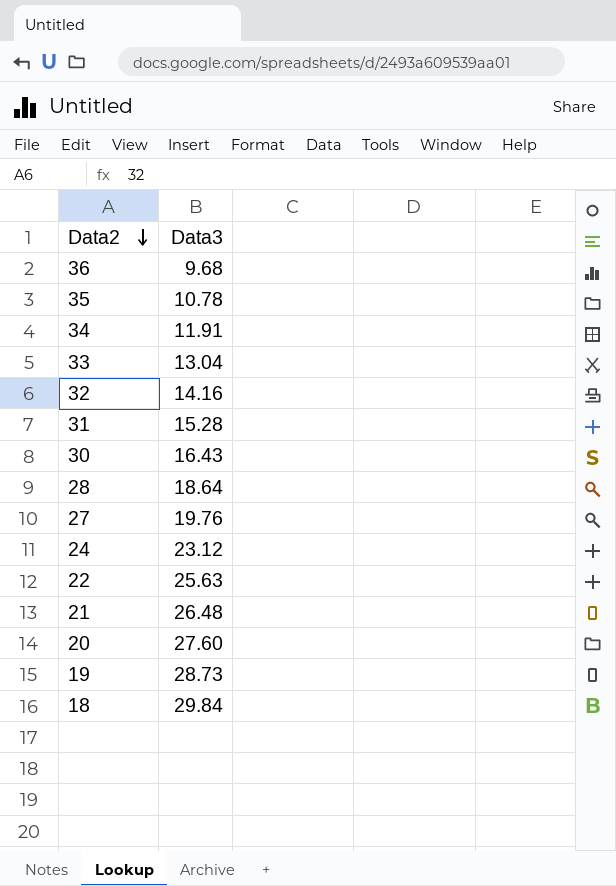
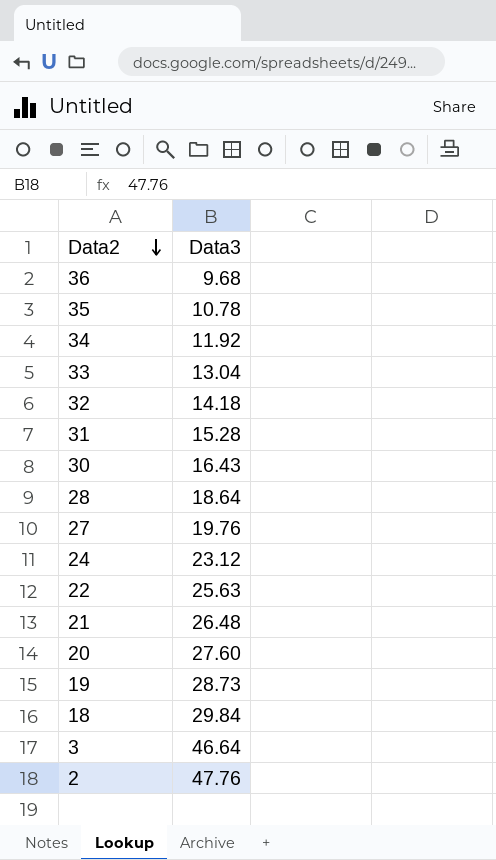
34 | Data3: 11.91 -> 11.92
32 | Data3: 14.16 -> 14.18
row 3: none -> 46.64
row 2: none -> 47.76

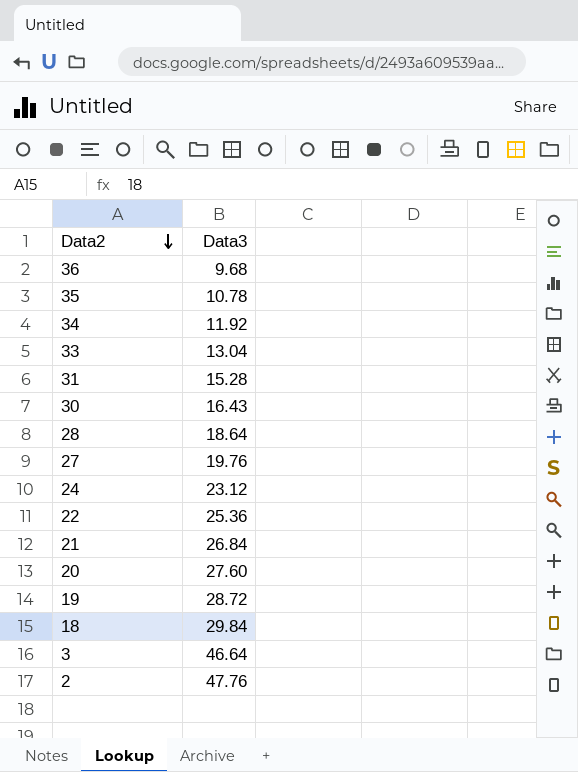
row 32: 14.18 -> none
22 | Data3: 25.63 -> 25.36
21 | Data3: 26.48 -> 26.84
19 | Data3: 28.73 -> 28.72

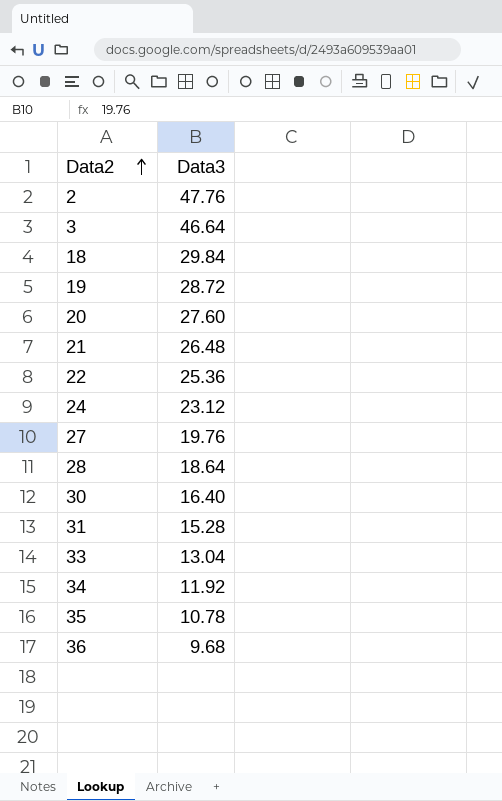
row order: Data2 descending -> Data2 ascending
21 | Data3: 26.84 -> 26.48
30 | Data3: 16.43 -> 16.40

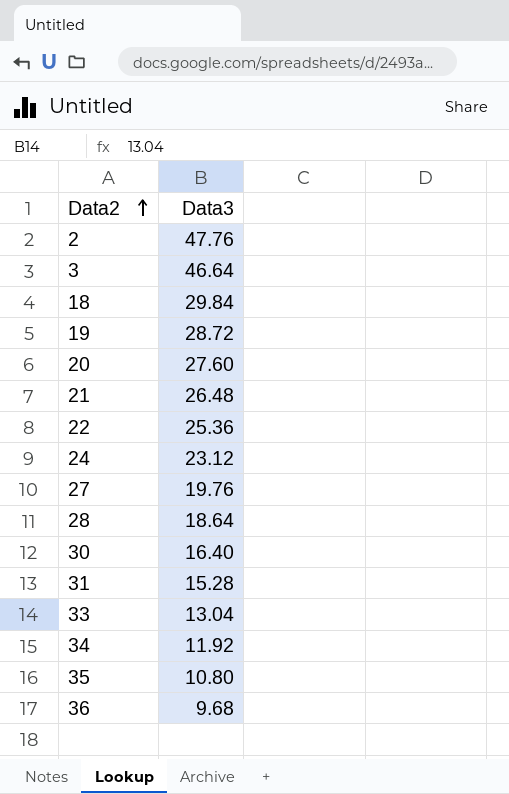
35 | Data3: 10.78 -> 10.80

